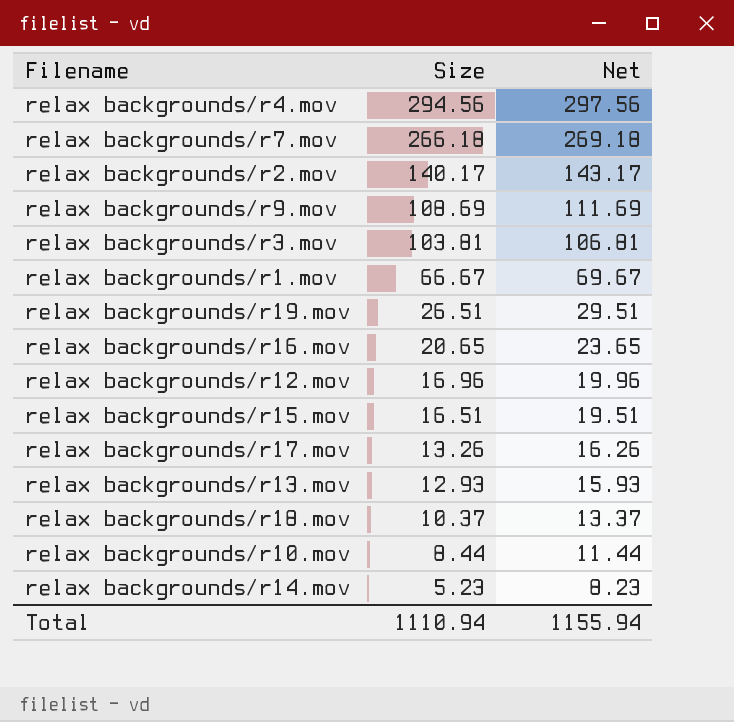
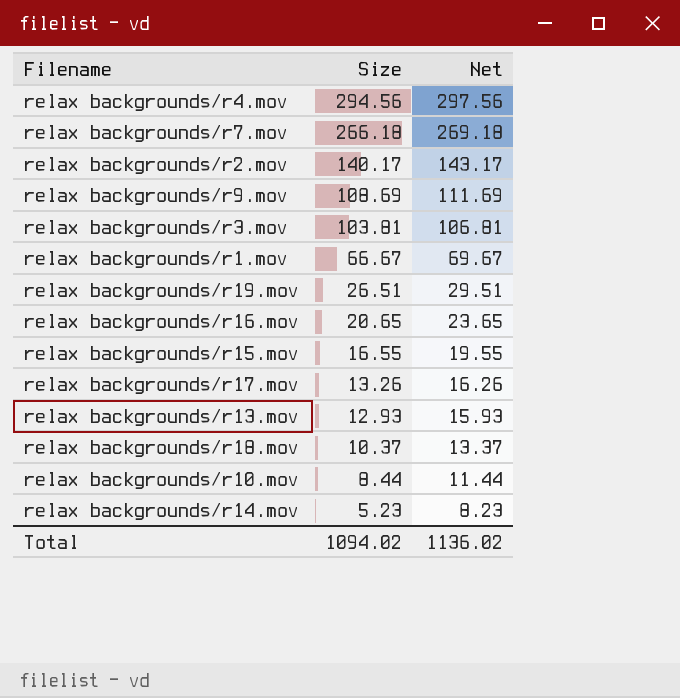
row relax backgrounds/r12.mov: 16.96 | 19.96 -> none
relax backgrounds/r15.mov | Size: 16.51 -> 16.55
relax backgrounds/r15.mov | Net: 19.51 -> 19.55
Total | Size: 1110.94 -> 1094.02
Total | Net: 1155.94 -> 1136.02

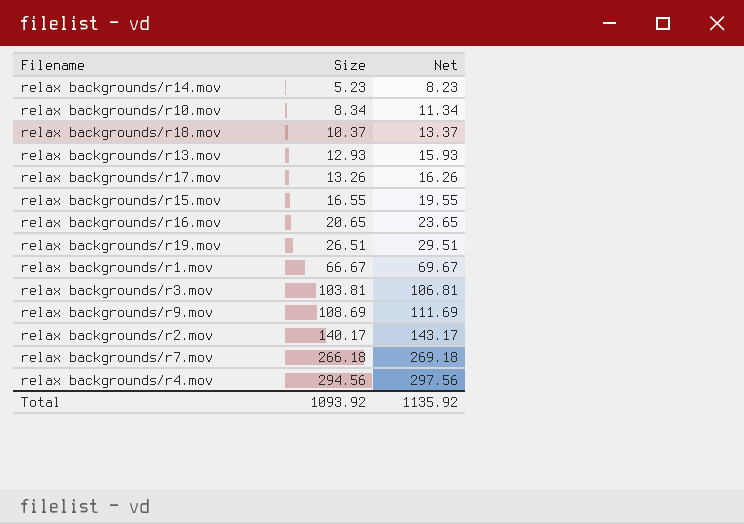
row order: Size descending -> Size ascending
relax backgrounds/r10.mov | Size: 8.44 -> 8.34
relax backgrounds/r10.mov | Net: 11.44 -> 11.34
Total | Size: 1094.02 -> 1093.92
Total | Net: 1136.02 -> 1135.92

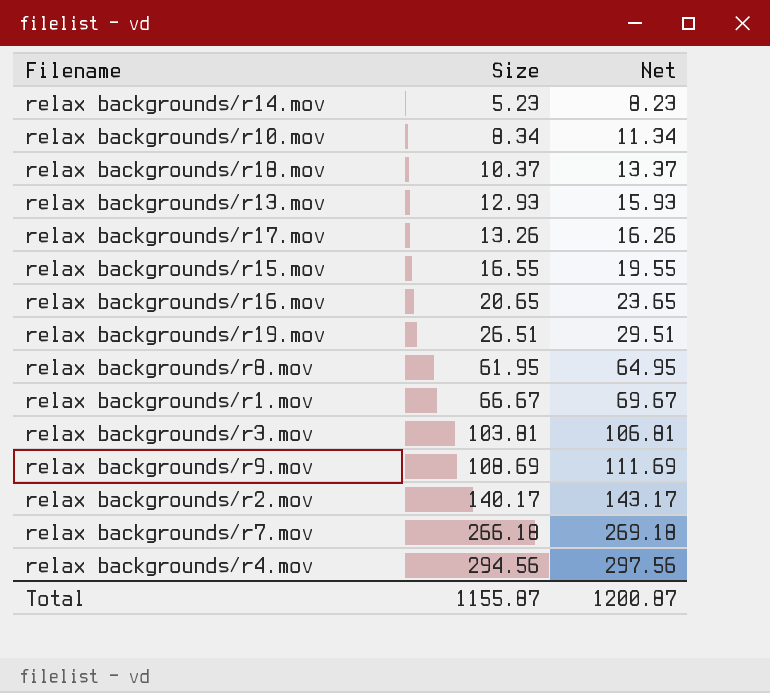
row relax backgrounds/r8.mov: none -> 61.95 | 64.95
Total | Size: 1093.92 -> 1155.87
Total | Net: 1135.92 -> 1200.87

